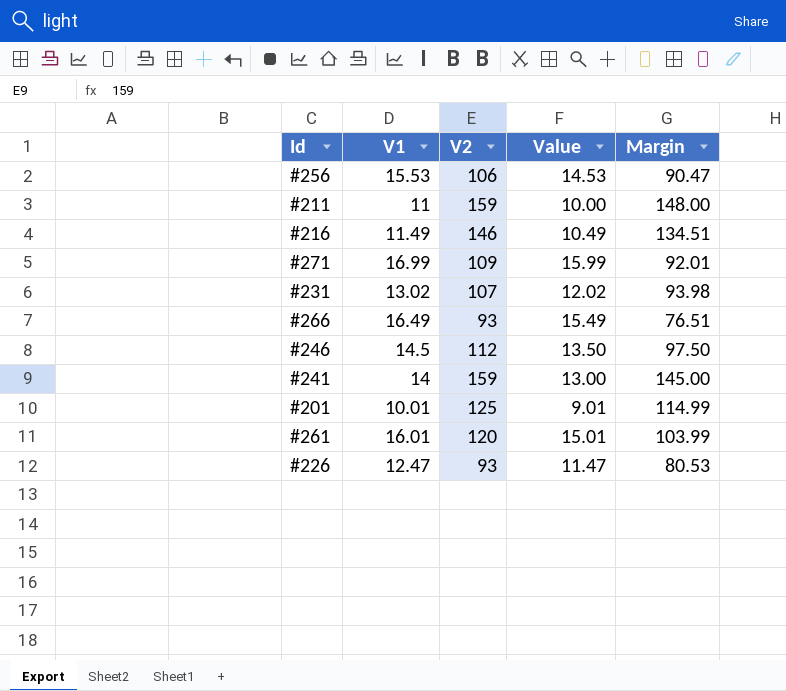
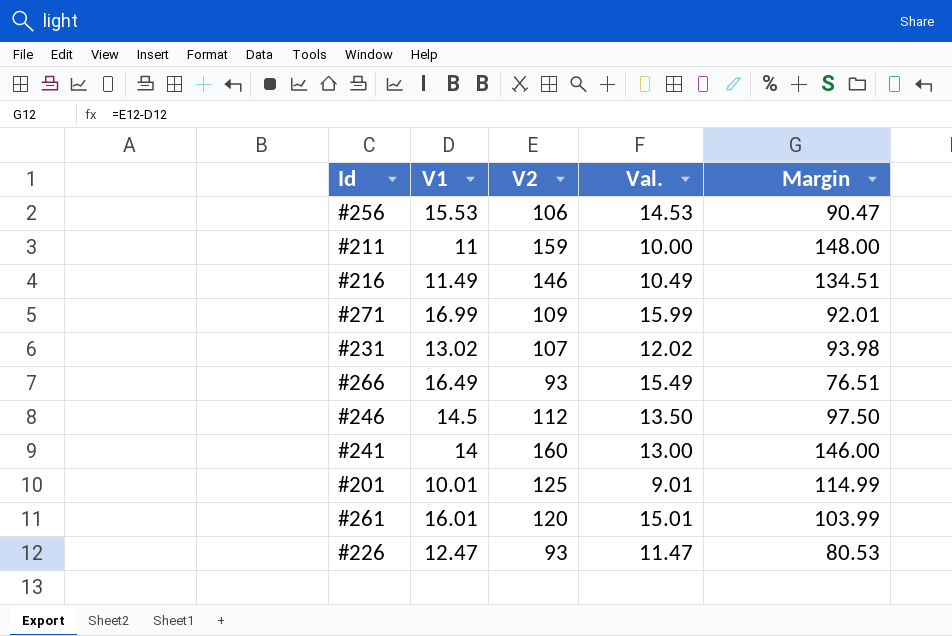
column name: Value -> Val.
#241 | V2: 159 -> 160
#241 | Margin: 145.00 -> 146.00

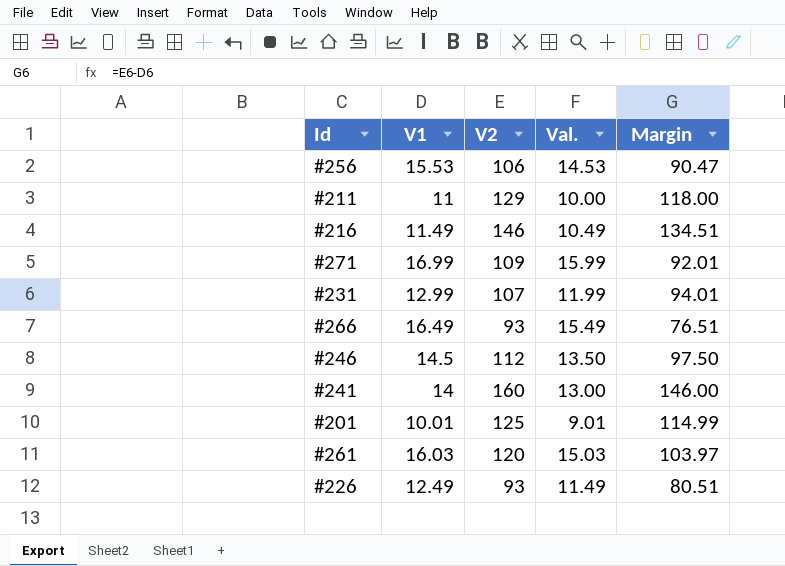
#211 | V2: 159 -> 129
#211 | Margin: 148.00 -> 118.00
#231 | V1: 13.02 -> 12.99
#231 | Val.: 12.02 -> 11.99
#231 | Margin: 93.98 -> 94.01
#261 | V1: 16.01 -> 16.03
#261 | Val.: 15.01 -> 15.03
#261 | Margin: 103.99 -> 103.97
#226 | V1: 12.47 -> 12.49
#226 | Val.: 11.47 -> 11.49
#226 | Margin: 80.53 -> 80.51

